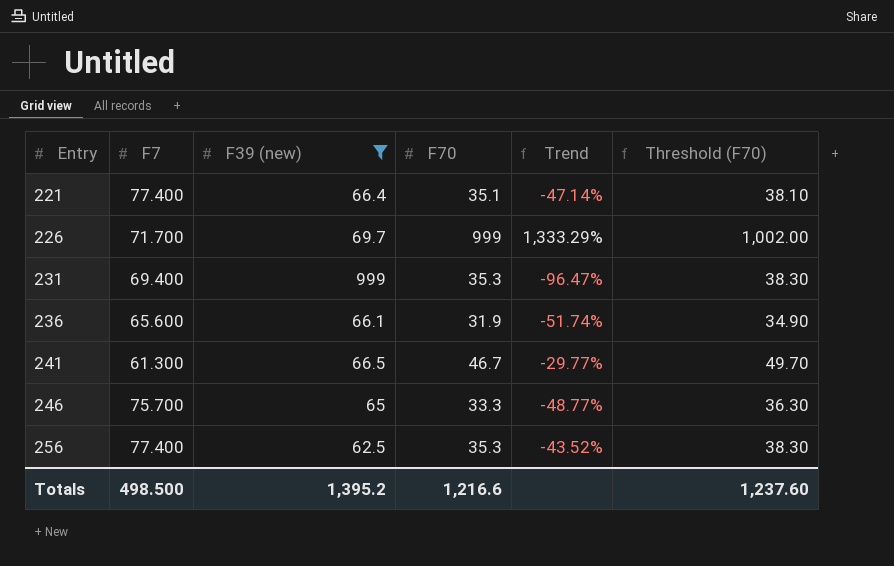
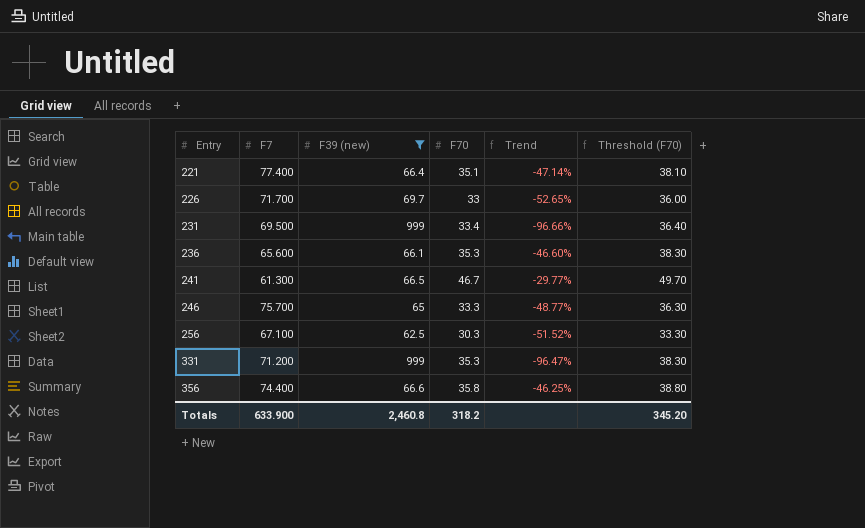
226 | F70: 999 -> 33
226 | Trend: 1,333.29% -> -52.65%
226 | Threshold (F70): 1,002.00 -> 36.00
231 | F7: 69.400 -> 69.500
231 | F70: 35.3 -> 33.4
231 | Trend: -96.47% -> -96.66%
231 | Threshold (F70): 38.30 -> 36.40
236 | F70: 31.9 -> 35.3
236 | Trend: -51.74% -> -46.60%
236 | Threshold (F70): 34.90 -> 38.30
256 | F7: 77.400 -> 67.100
256 | F70: 35.3 -> 30.3
256 | Trend: -43.52% -> -51.52%
256 | Threshold (F70): 38.30 -> 33.30
row 331: none -> 71.200 | 999 | 35.3 | -96.47% | 38.30
row 356: none -> 74.400 | 66.6 | 35.8 | -46.25% | 38.80
Totals | F7: 498.500 -> 633.900
Totals | F39 (new): 1,395.2 -> 2,460.8
Totals | F70: 1,216.6 -> 318.2
Totals | Threshold (F70): 1,237.60 -> 345.20

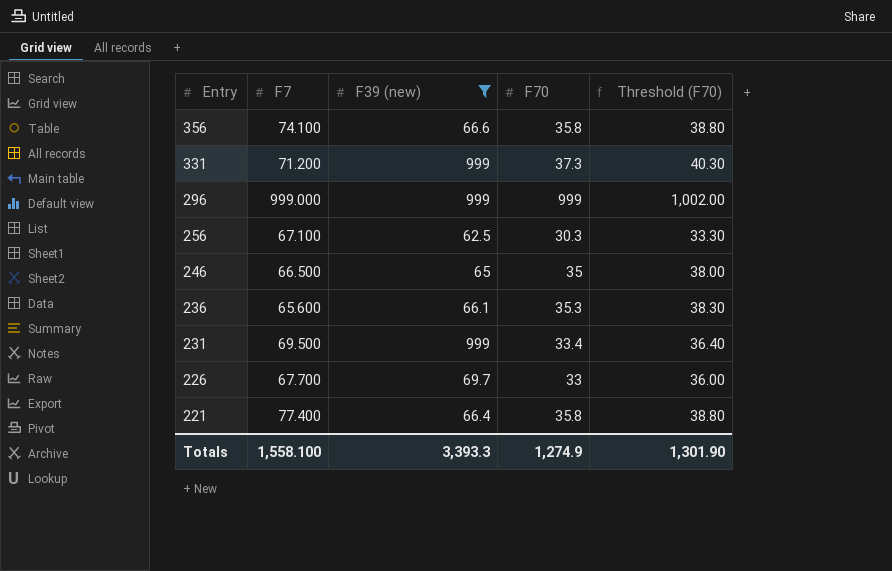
row order: Entry ascending -> Entry descending
column Trend | formula: ([F70] - [F39 (new)]) / [F39 (new)] -> none
row 241: 61.300 | 66.5 | 46.7 | -29.77% | 49.70 -> none
356 | F7: 74.400 -> 74.100
331 | F70: 35.3 -> 37.3
331 | Threshold (F70): 38.30 -> 40.30
row 296: none -> 999.000 | 999 | 999 | 1,002.00
246 | F7: 75.700 -> 66.500
246 | F70: 33.3 -> 35
246 | Threshold (F70): 36.30 -> 38.00
226 | F7: 71.700 -> 67.700
221 | F70: 35.1 -> 35.8
221 | Threshold (F70): 38.10 -> 38.80
Totals | F7: 633.900 -> 1,558.100
Totals | F39 (new): 2,460.8 -> 3,393.3
Totals | F70: 318.2 -> 1,274.9
Totals | Threshold (F70): 345.20 -> 1,301.90

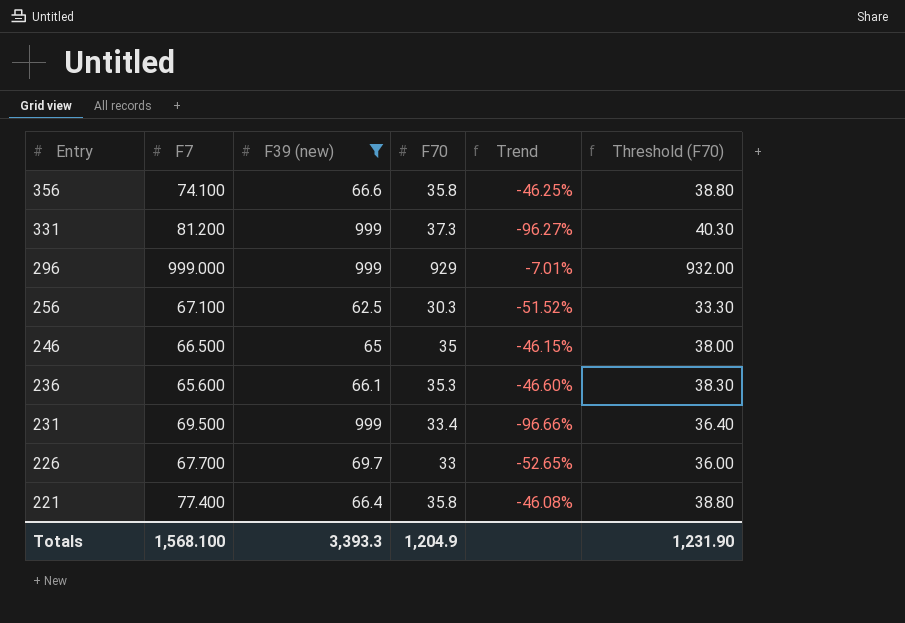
column Trend | formula: none -> ([F70] - [F39 (new)]) / [F39 (new)]
331 | F7: 71.200 -> 81.200
296 | F70: 999 -> 929
296 | Threshold (F70): 1,002.00 -> 932.00
Totals | F7: 1,558.100 -> 1,568.100
Totals | F70: 1,274.9 -> 1,204.9
Totals | Threshold (F70): 1,301.90 -> 1,231.90

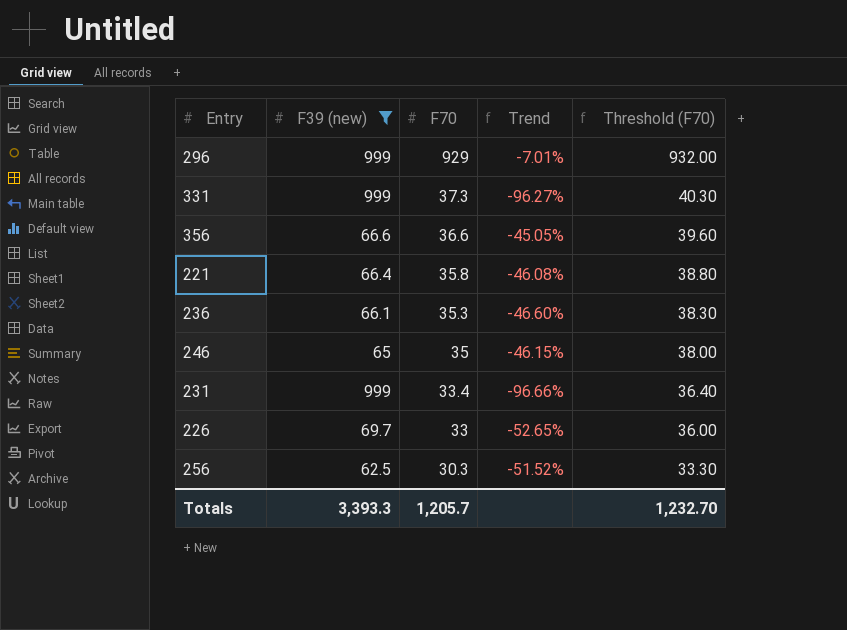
row order: Entry descending -> F70 descending
column F7 | position: 2 -> none
356 | F70: 35.8 -> 36.6
356 | Trend: -46.25% -> -45.05%
356 | Threshold (F70): 38.80 -> 39.60
Totals | F70: 1,204.9 -> 1,205.7
Totals | Threshold (F70): 1,231.90 -> 1,232.70

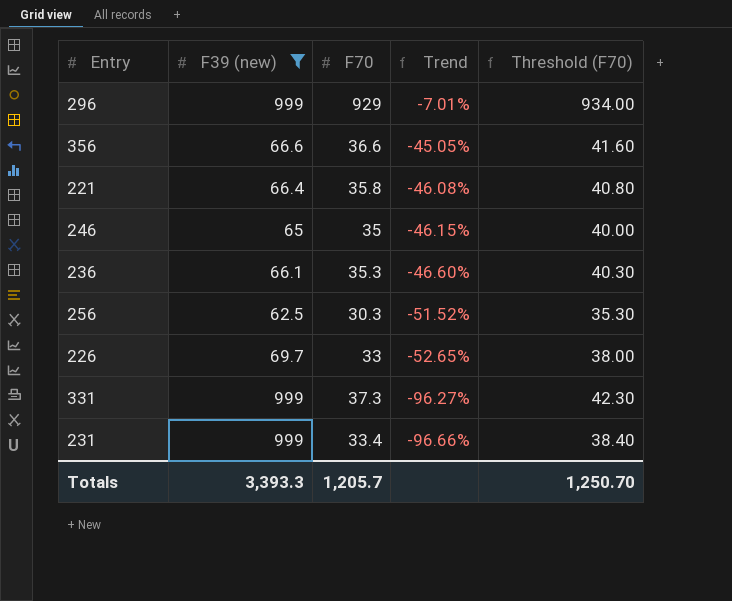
row order: F70 descending -> Trend descending
column Threshold (F70) | formula: [F70] + 3 -> [F70] + 5
Totals | Threshold (F70): 1,232.70 -> 1,250.70

